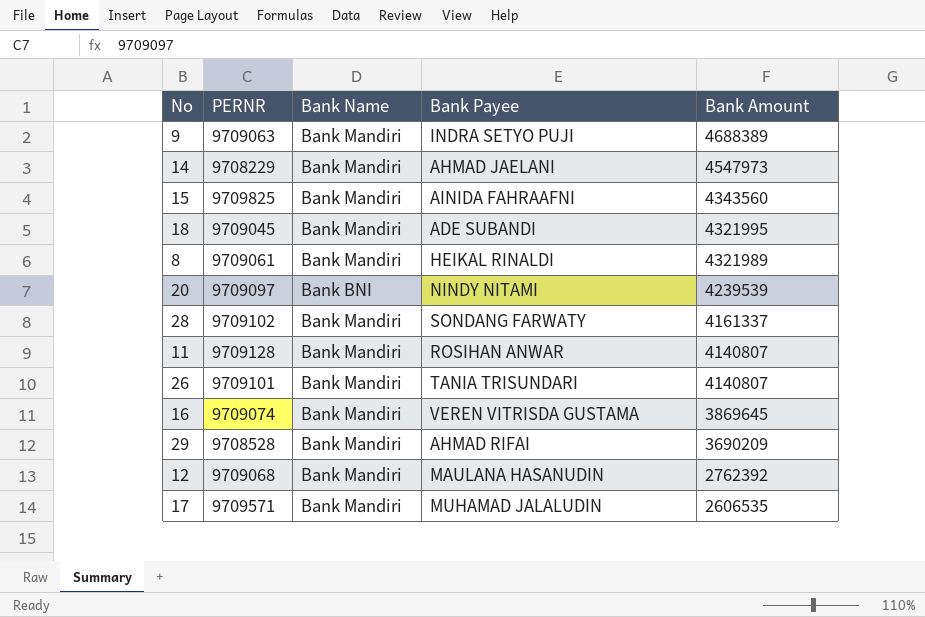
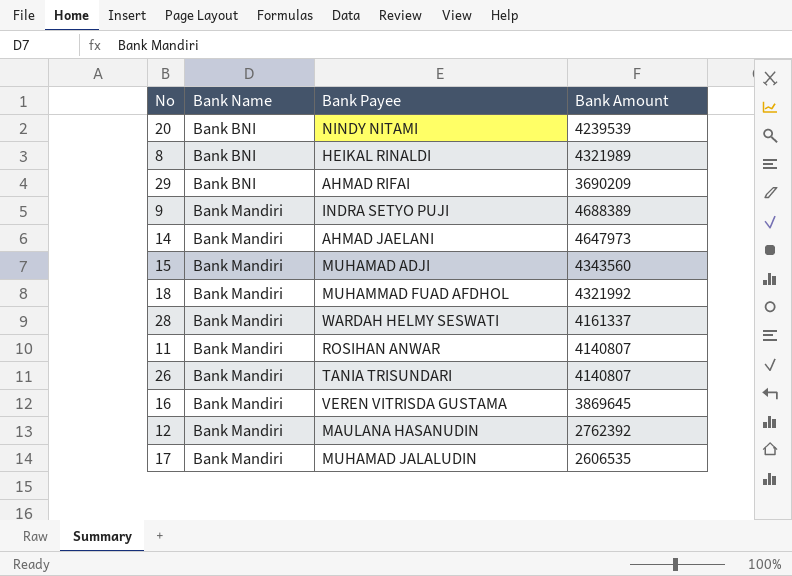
row order: Bank Amount descending -> Bank Name ascending
column PERNR | position: 2 -> none
8 | Bank Name: Bank Mandiri -> Bank BNI
29 | Bank Name: Bank Mandiri -> Bank BNI
14 | Bank Amount: 4547973 -> 4647973
15 | Bank Payee: AINIDA FAHRAAFNI -> MUHAMAD ADJI
18 | Bank Payee: ADE SUBANDI -> MUHAMMAD FUAD AFDHOL
18 | Bank Amount: 4321995 -> 4321992
28 | Bank Payee: SONDANG FARWATY -> WARDAH HELMY SESWATI

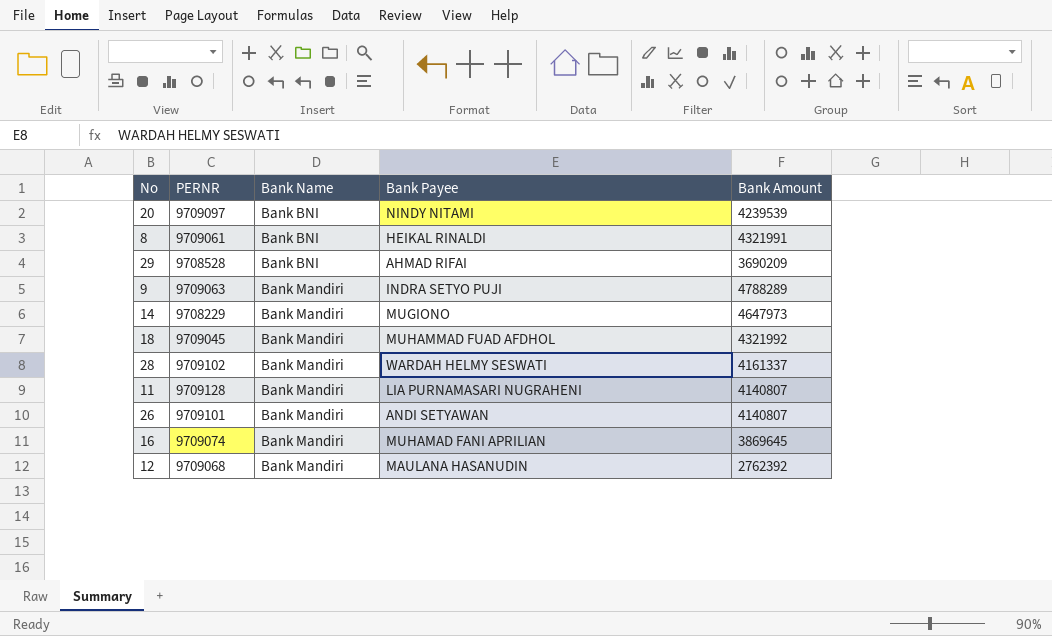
column PERNR | position: none -> 2
row 15: Bank Mandiri | MUHAMAD ADJI | 4343560 -> none
row 17: Bank Mandiri | MUHAMAD JALALUDIN | 2606535 -> none
8 | Bank Amount: 4321989 -> 4321991
9 | Bank Amount: 4688389 -> 4788289
14 | Bank Payee: AHMAD JAELANI -> MUGIONO
11 | Bank Payee: ROSIHAN ANWAR -> LIA PURNAMASARI NUGRAHENI
26 | Bank Payee: TANIA TRISUNDARI -> ANDI SETYAWAN
16 | Bank Payee: VEREN VITRISDA GUSTAMA -> MUHAMAD FANI APRILIAN

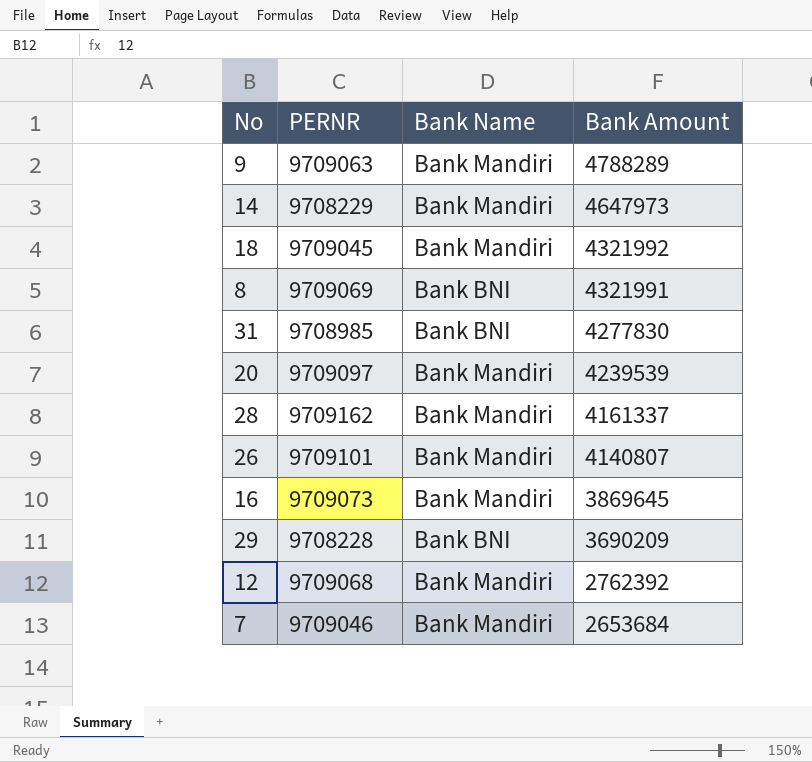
row order: Bank Name ascending -> Bank Amount descending
column Bank Payee | position: 4 -> none
row 11: 9709128 | Bank Mandiri | LIA PURNAMASARI NUGRAHENI | 4140807 -> none
8 | PERNR: 9709061 -> 9709069
row 31: none -> 9708985 | Bank BNI | 4277830
20 | Bank Name: Bank BNI -> Bank Mandiri
28 | PERNR: 9709102 -> 9709162
16 | PERNR: 9709074 -> 9709073
29 | PERNR: 9708528 -> 9708228
row 7: none -> 9709046 | Bank Mandiri | 2653684

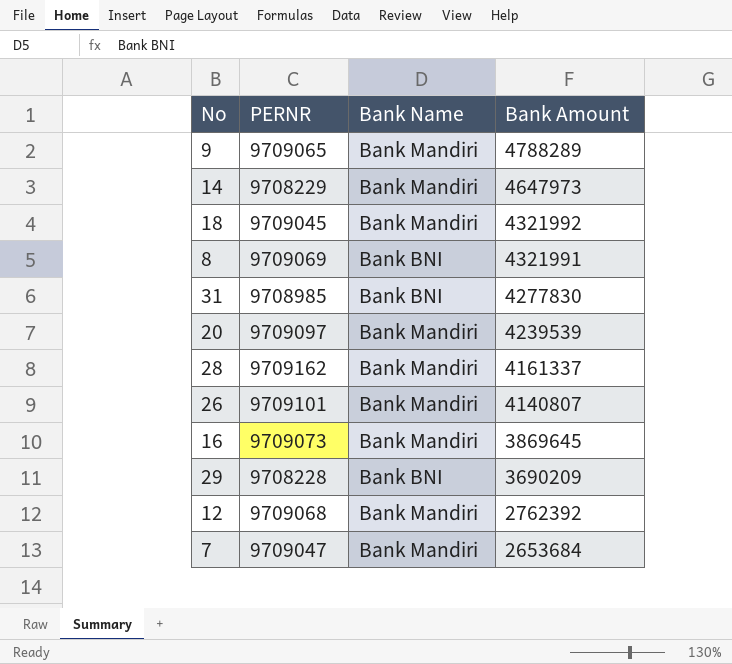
9 | PERNR: 9709063 -> 9709065
7 | PERNR: 9709046 -> 9709047

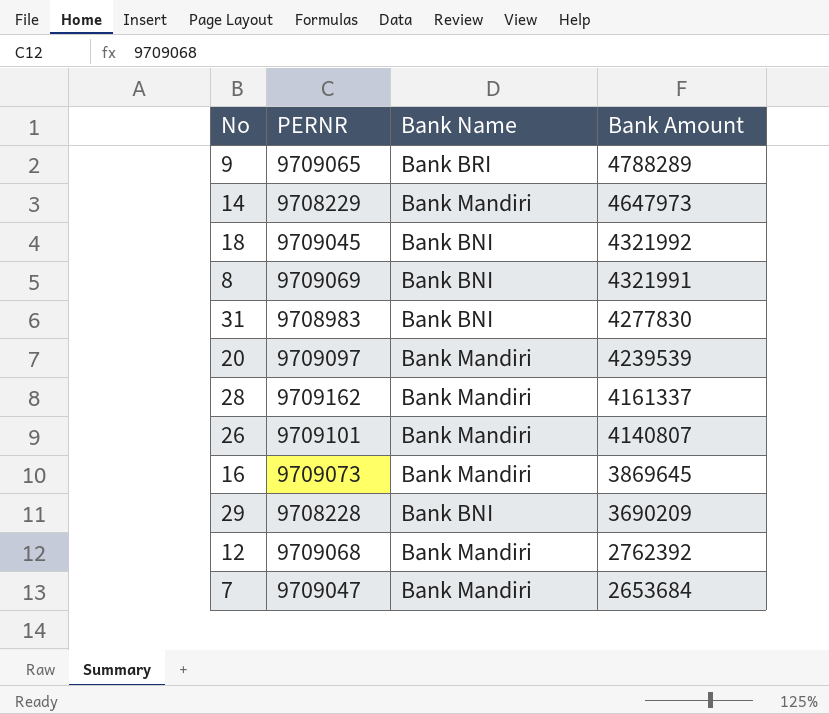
9 | Bank Name: Bank Mandiri -> Bank BRI
18 | Bank Name: Bank Mandiri -> Bank BNI
31 | PERNR: 9708985 -> 9708983

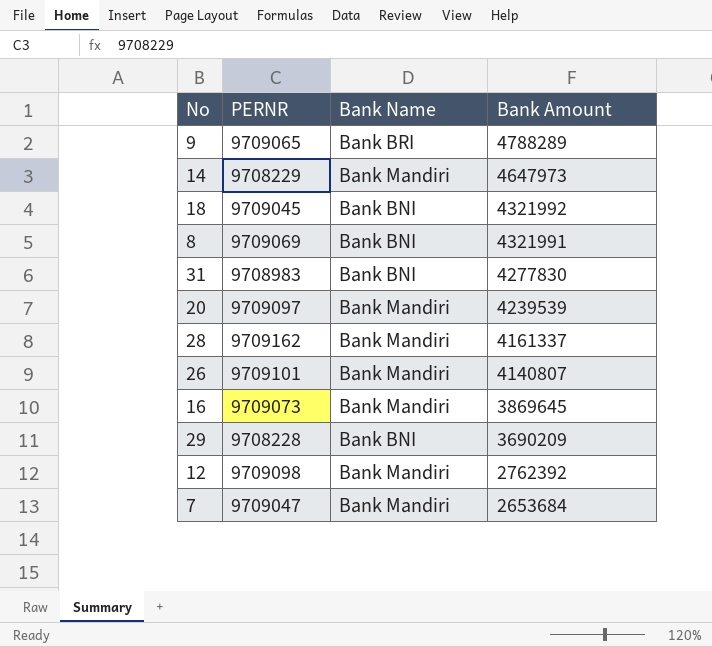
12 | PERNR: 9709068 -> 9709098

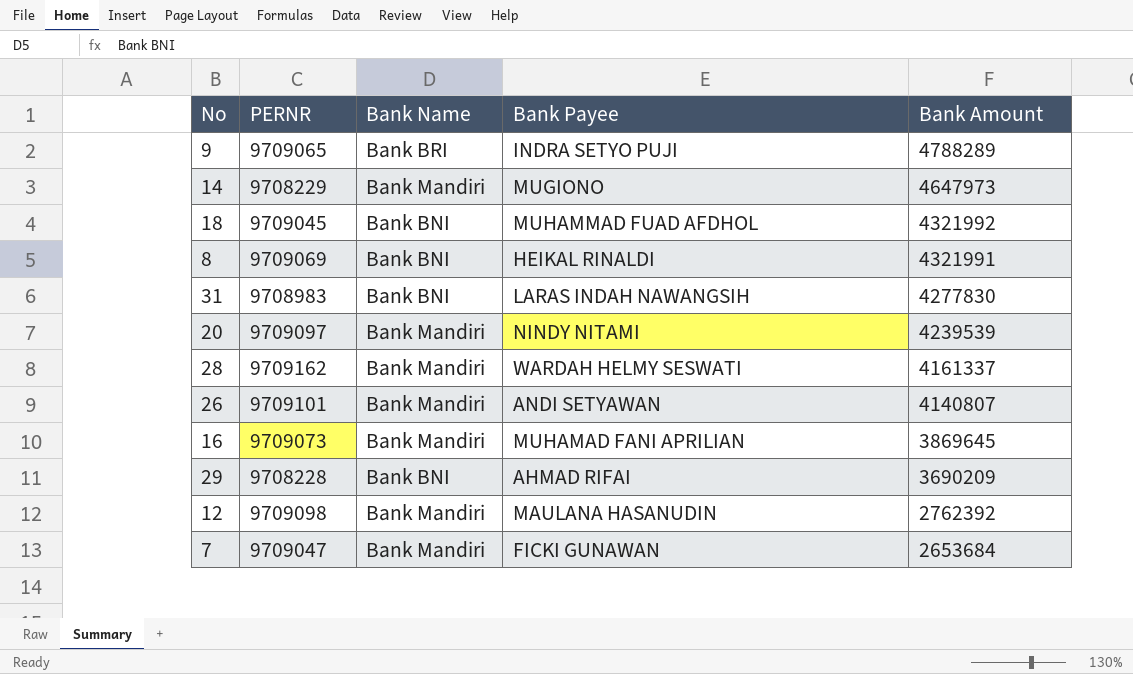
column Bank Payee | position: none -> 4

